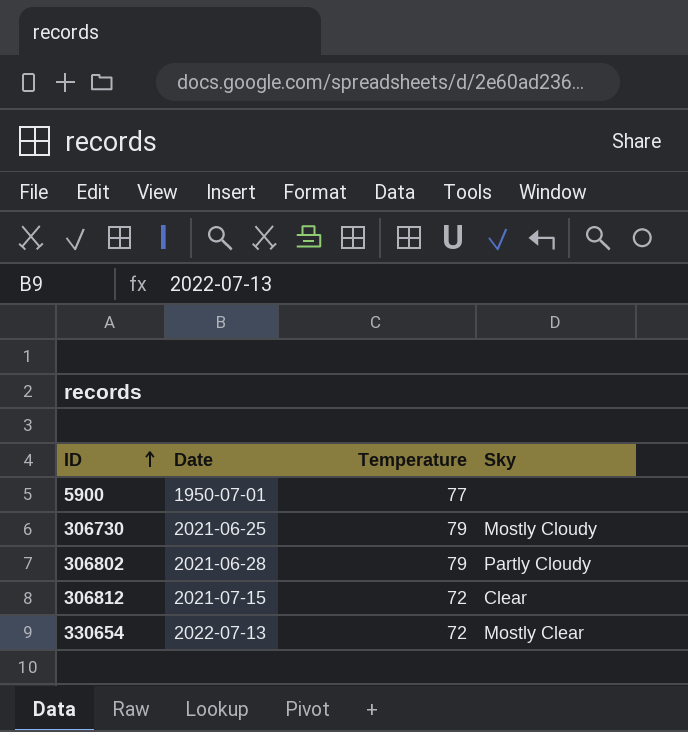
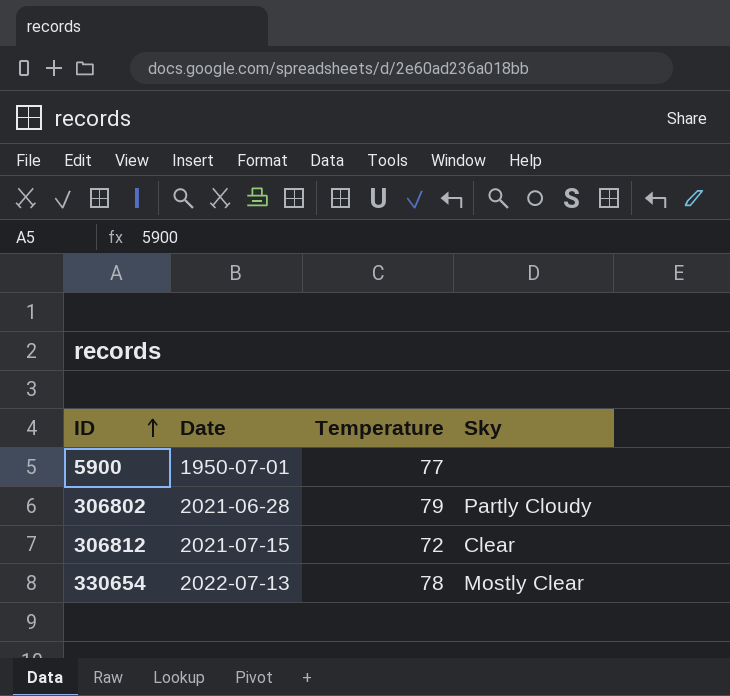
row 306730: 2021-06-25 | 79 | Mostly Cloudy -> none
330654 | Temperature: 72 -> 78

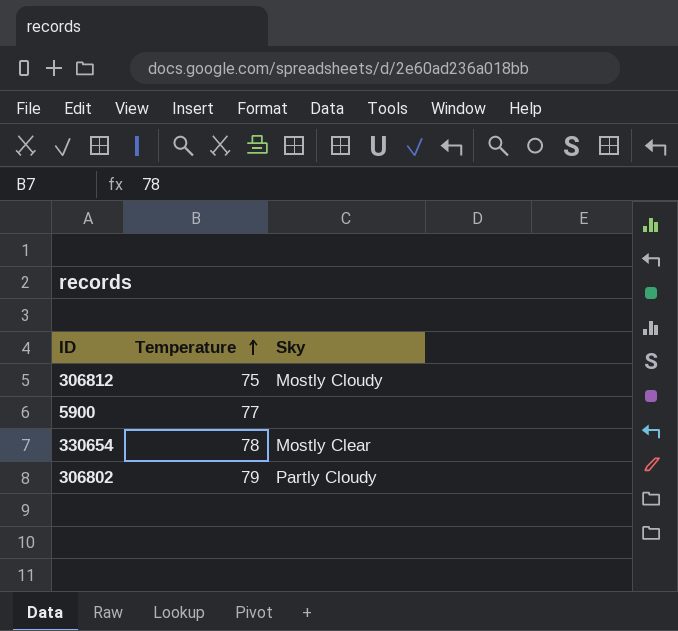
row order: ID ascending -> Temperature ascending
column Date | position: 2 -> none
306812 | Temperature: 72 -> 75
306812 | Sky: Clear -> Mostly Cloudy

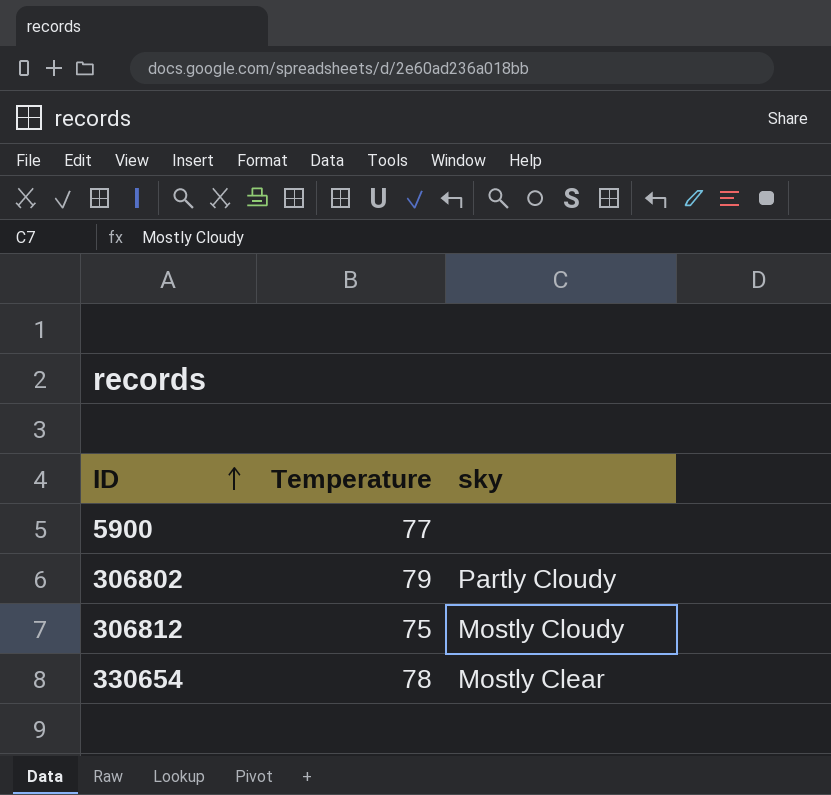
row order: Temperature ascending -> ID ascending
column name: Sky -> sky

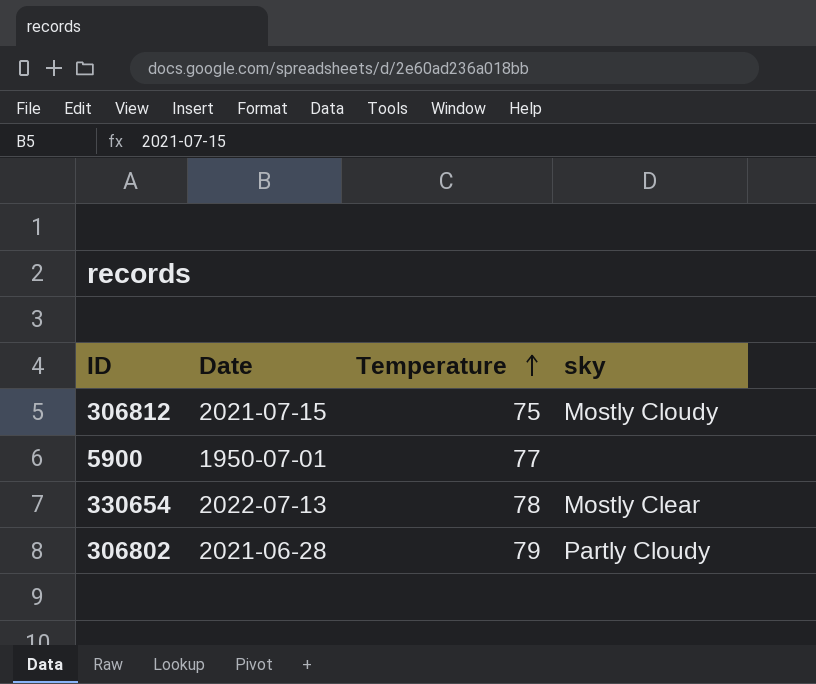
row order: ID ascending -> Temperature ascending
column Date | position: none -> 2

